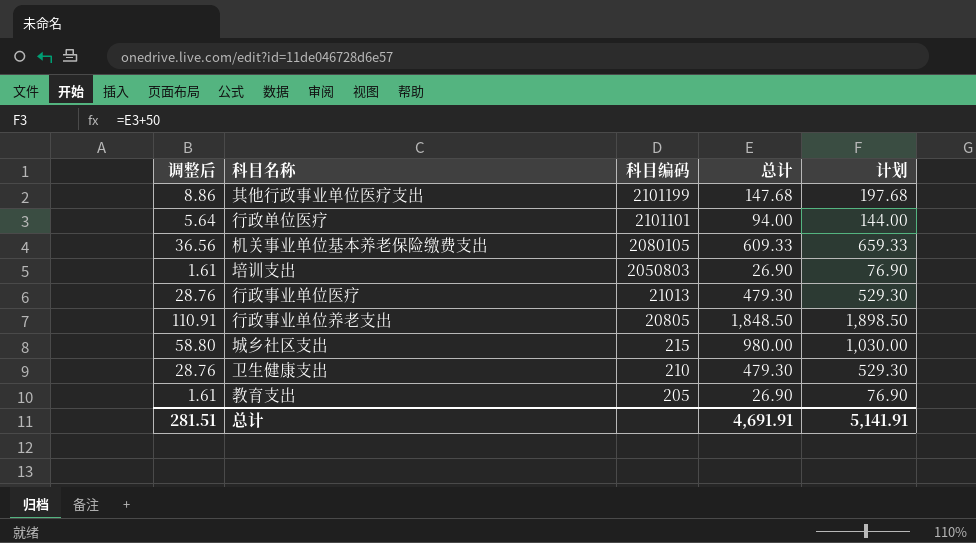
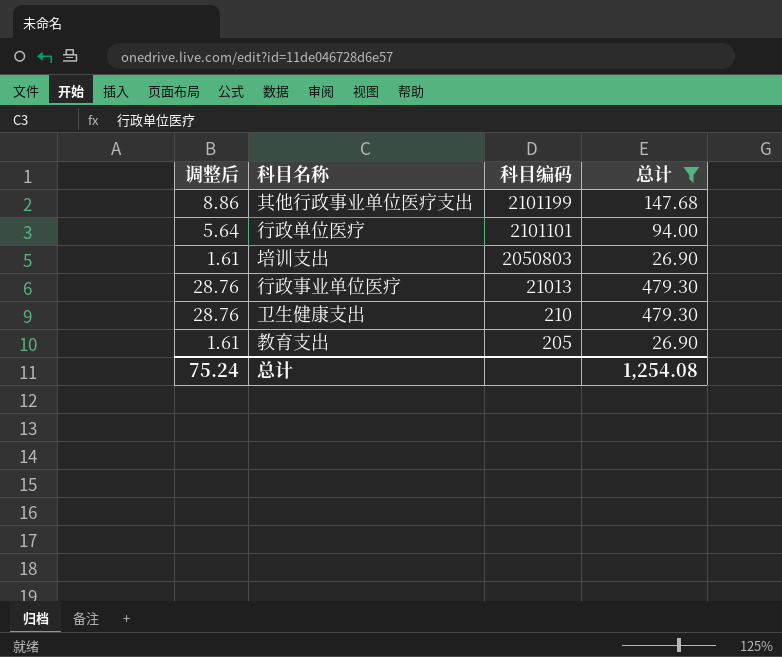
filter: none -> 总计 <= 479.30
column 计划 | formula: [总计] + 50 -> none
总计 | 调整后: 281.51 -> 75.24
总计 | 总计: 4,691.91 -> 1,254.08

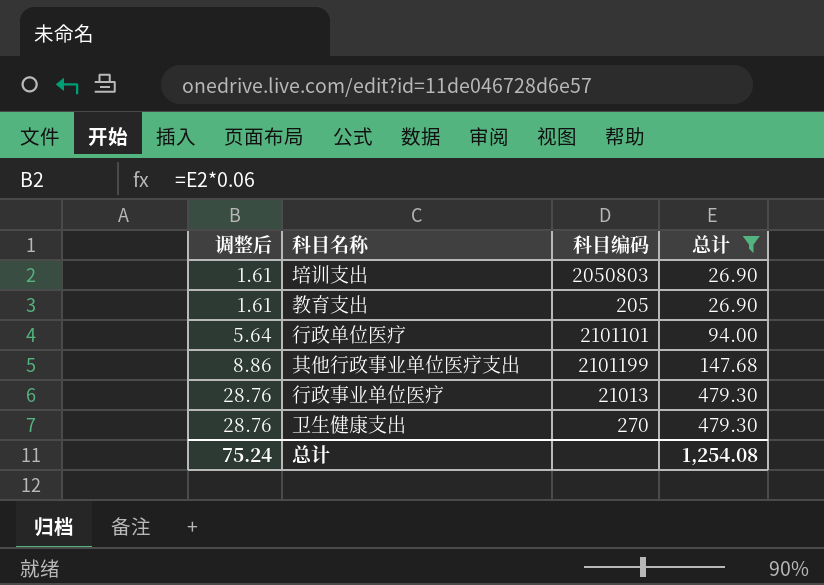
row order: 科目编码 descending -> 调整后 ascending
卫生健康支出 | 科目编码: 210 -> 270

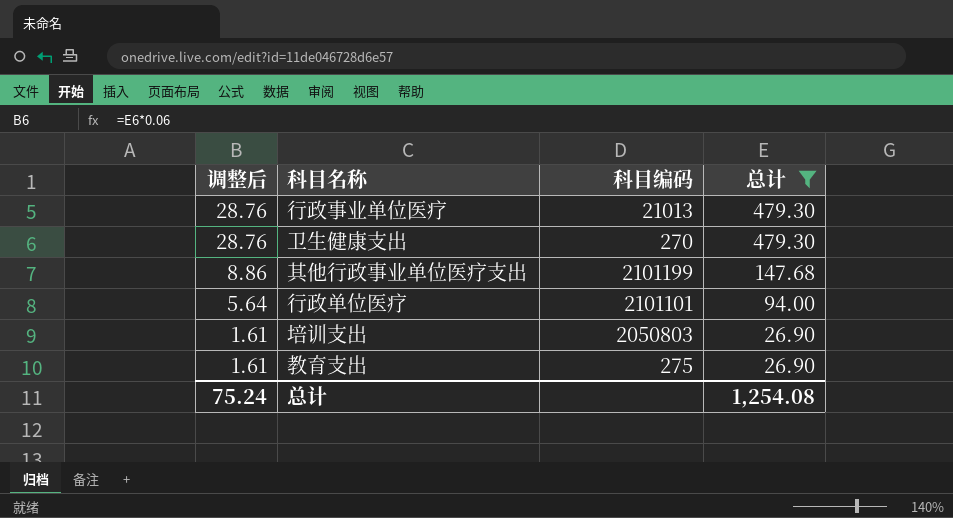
row order: 调整后 ascending -> 调整后 descending
教育支出 | 科目编码: 205 -> 275

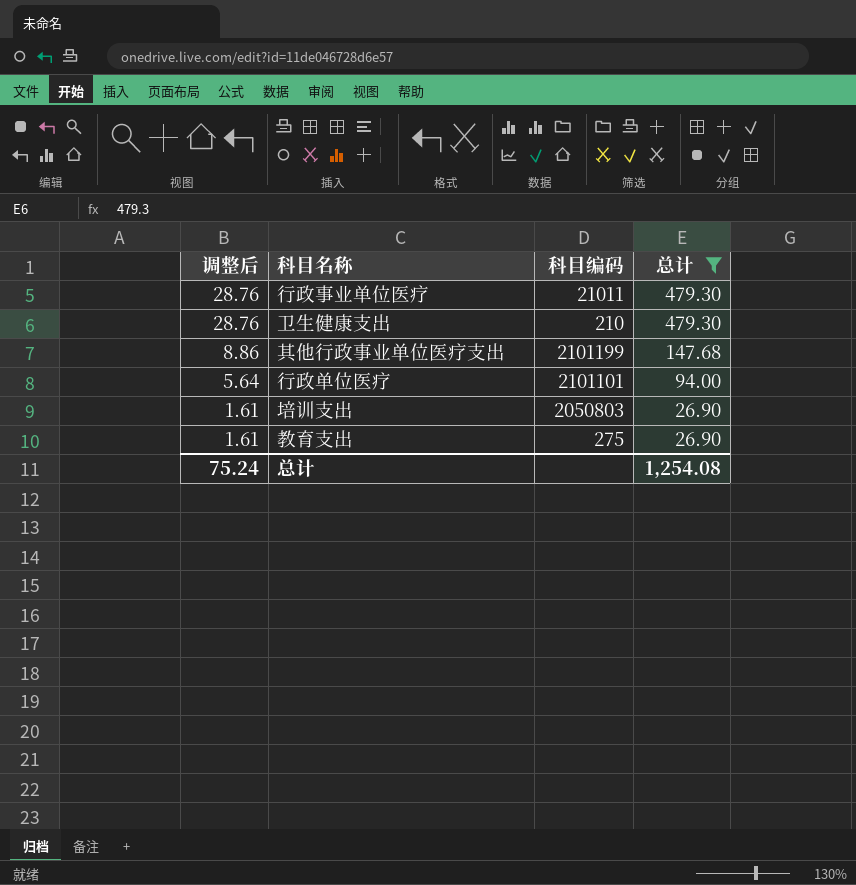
行政事业单位医疗 | 科目编码: 21013 -> 21011
卫生健康支出 | 科目编码: 270 -> 210

